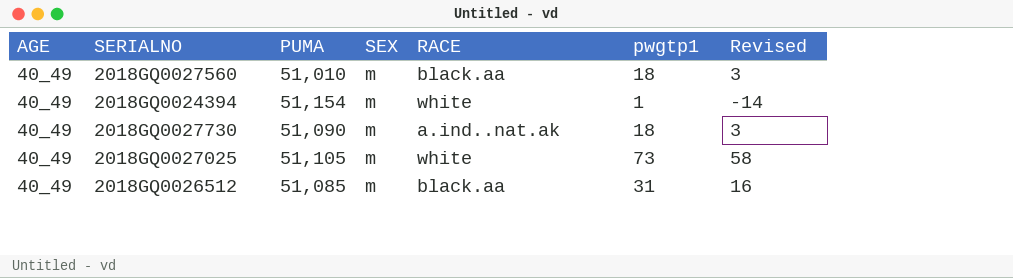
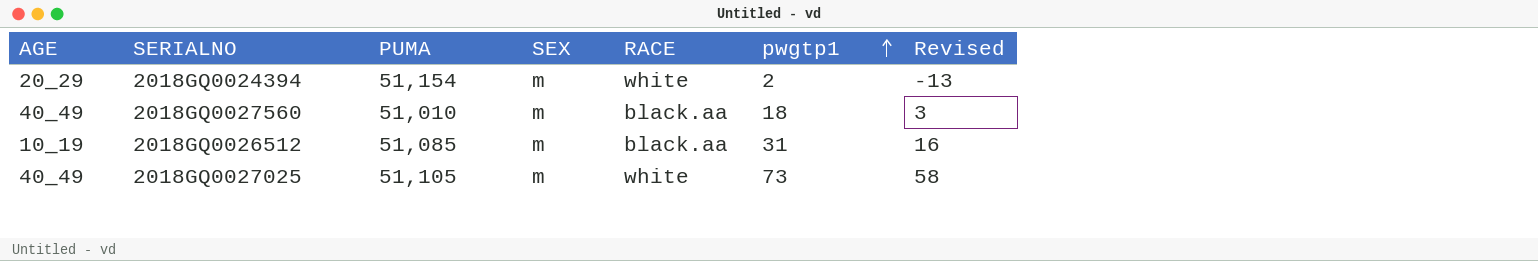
row order: none -> pwgtp1 ascending
row 2018GQ0027730: 40_49 | 51,090 | m | a.ind..nat.ak | 18 | 3 -> none
2018GQ0024394 | AGE: 40_49 -> 20_29
2018GQ0024394 | pwgtp1: 1 -> 2
2018GQ0024394 | Revised: -14 -> -13
2018GQ0026512 | AGE: 40_49 -> 10_19

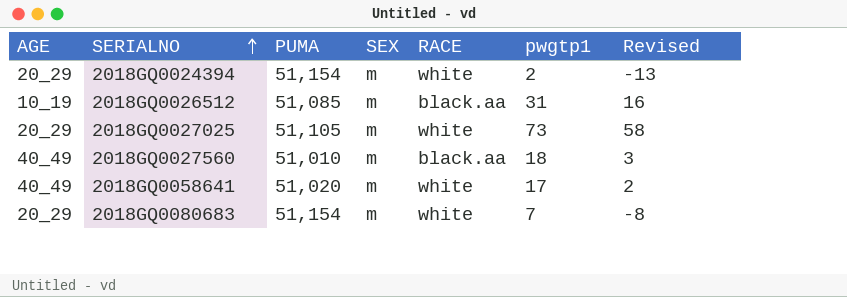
row order: pwgtp1 ascending -> SERIALNO ascending
2018GQ0027025 | AGE: 40_49 -> 20_29
row 2018GQ0058641: none -> 40_49 | 51,020 | m | white | 17 | 2
row 2018GQ0080683: none -> 20_29 | 51,154 | m | white | 7 | -8

